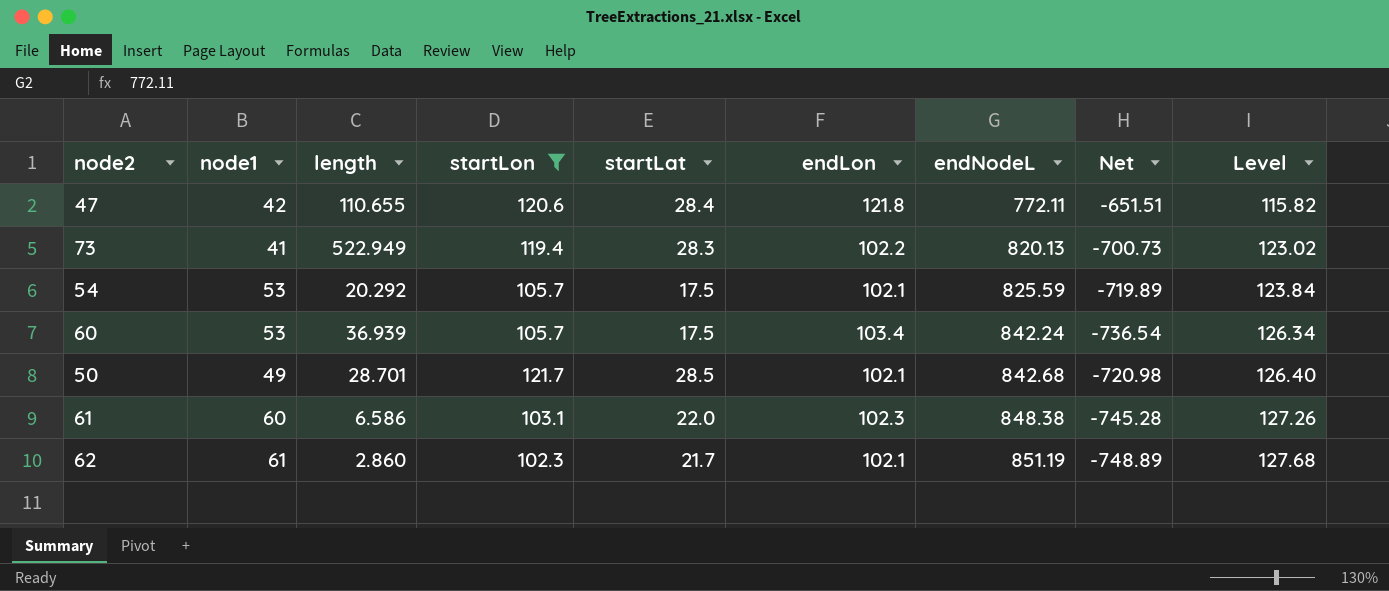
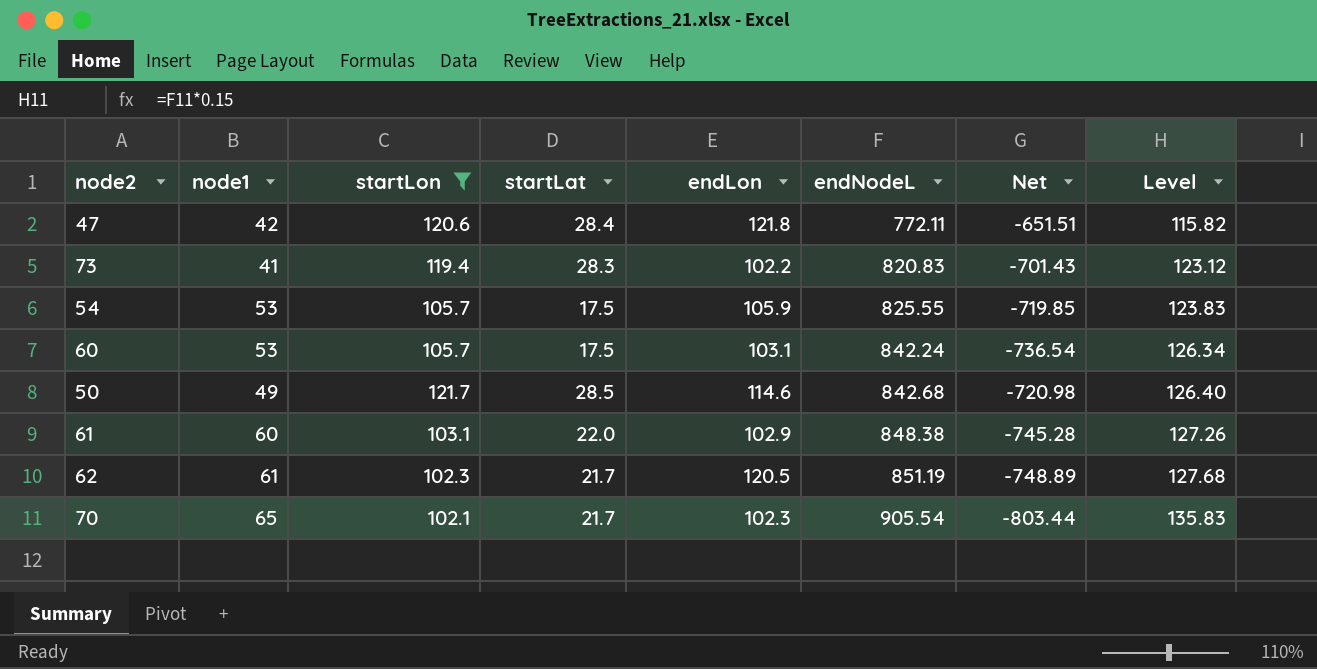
column length | position: 3 -> none
73 | endNodeL: 820.13 -> 820.83
73 | Net: -700.73 -> -701.43
73 | Level: 123.02 -> 123.12
54 | endLon: 102.1 -> 105.9
54 | endNodeL: 825.59 -> 825.55
54 | Net: -719.89 -> -719.85
54 | Level: 123.84 -> 123.83
60 | endLon: 103.4 -> 103.1
50 | endLon: 102.1 -> 114.6
61 | endLon: 102.3 -> 102.9
62 | endLon: 102.1 -> 120.5
row 70: none -> 65 | 102.1 | 21.7 | 102.3 | 905.54 | -803.44 | 135.83

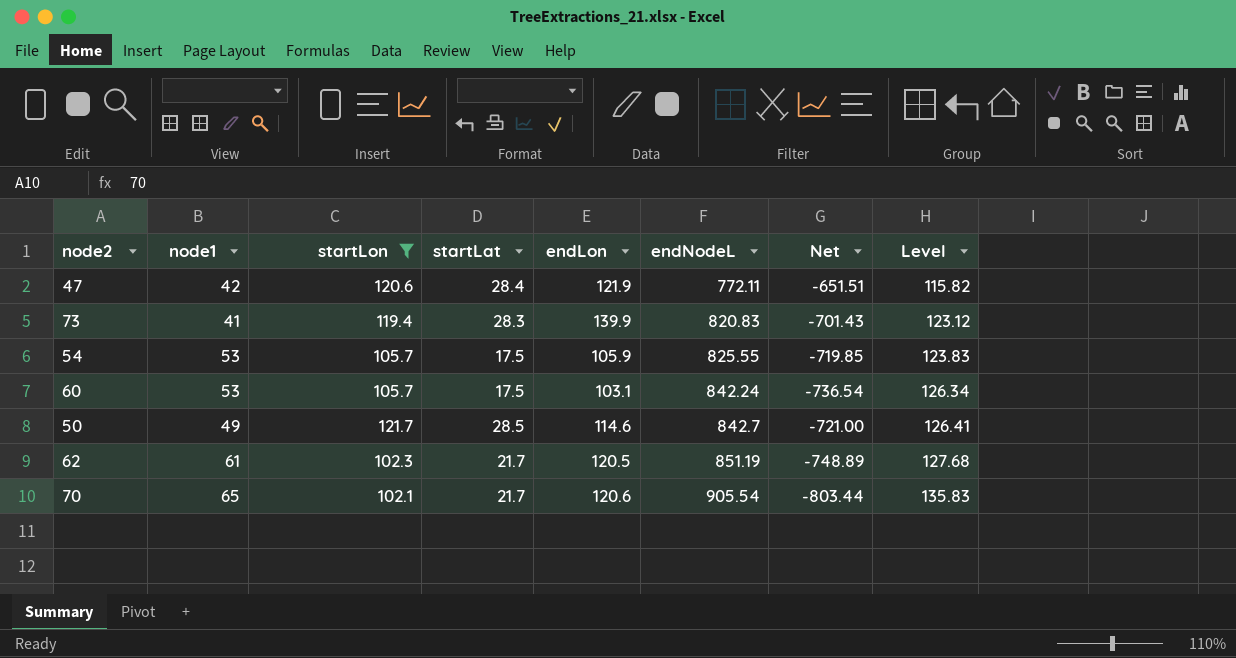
row 61: 60 | 103.1 | 22.0 | 102.9 | 848.38 | -745.28 | 127.26 -> none
47 | endLon: 121.8 -> 121.9
73 | endLon: 102.2 -> 139.9
50 | endNodeL: 842.68 -> 842.7
50 | Net: -720.98 -> -721.00
50 | Level: 126.40 -> 126.41
70 | endLon: 102.3 -> 120.6

